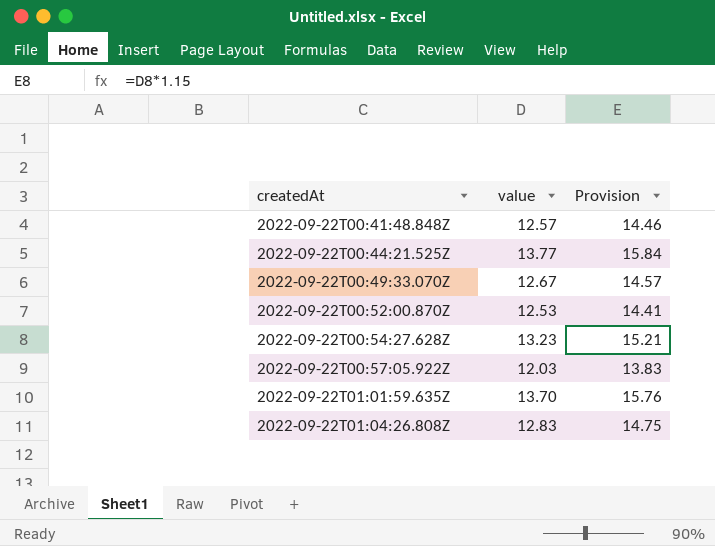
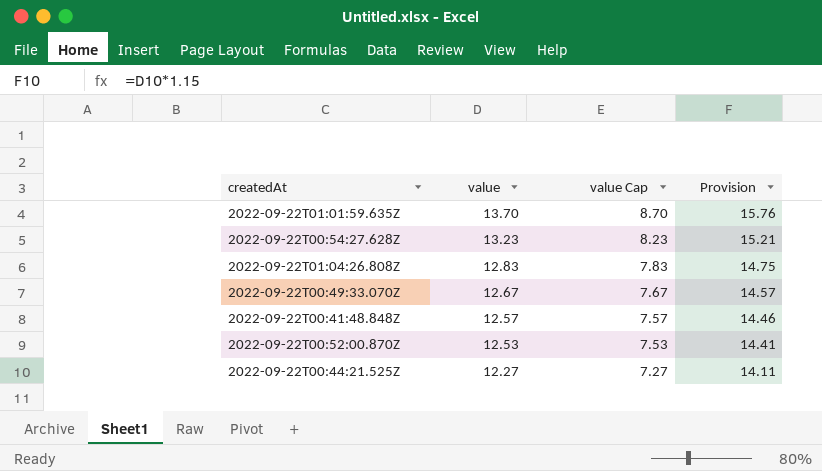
row order: createdAt ascending -> value descending
column value Cap | formula: none -> [value] - 5
row 2022-09-22T00:57:05.922Z: 12.03 | 13.83 -> none
2022-09-22T00:44:21.525Z | value: 13.77 -> 12.27
2022-09-22T00:44:21.525Z | Provision: 15.84 -> 14.11

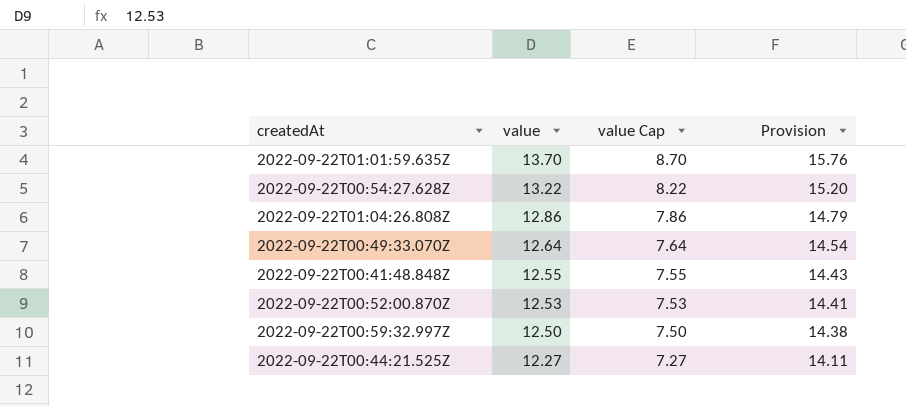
2022-09-22T00:54:27.628Z | value: 13.23 -> 13.22
2022-09-22T00:54:27.628Z | value Cap: 8.23 -> 8.22
2022-09-22T00:54:27.628Z | Provision: 15.21 -> 15.20
2022-09-22T01:04:26.808Z | value: 12.83 -> 12.86
2022-09-22T01:04:26.808Z | value Cap: 7.83 -> 7.86
2022-09-22T01:04:26.808Z | Provision: 14.75 -> 14.79
2022-09-22T00:49:33.070Z | value: 12.67 -> 12.64
2022-09-22T00:49:33.070Z | value Cap: 7.67 -> 7.64
2022-09-22T00:49:33.070Z | Provision: 14.57 -> 14.54
2022-09-22T00:41:48.848Z | value: 12.57 -> 12.55
2022-09-22T00:41:48.848Z | value Cap: 7.57 -> 7.55
2022-09-22T00:41:48.848Z | Provision: 14.46 -> 14.43
row 2022-09-22T00:59:32.997Z: none -> 12.50 | 7.50 | 14.38

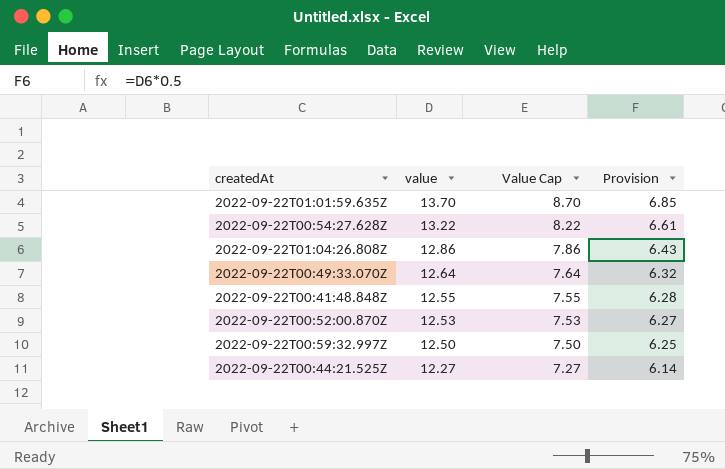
column name: value Cap -> Value Cap
column Provision | formula: [value] * 1.15 -> [value] * 0.5

